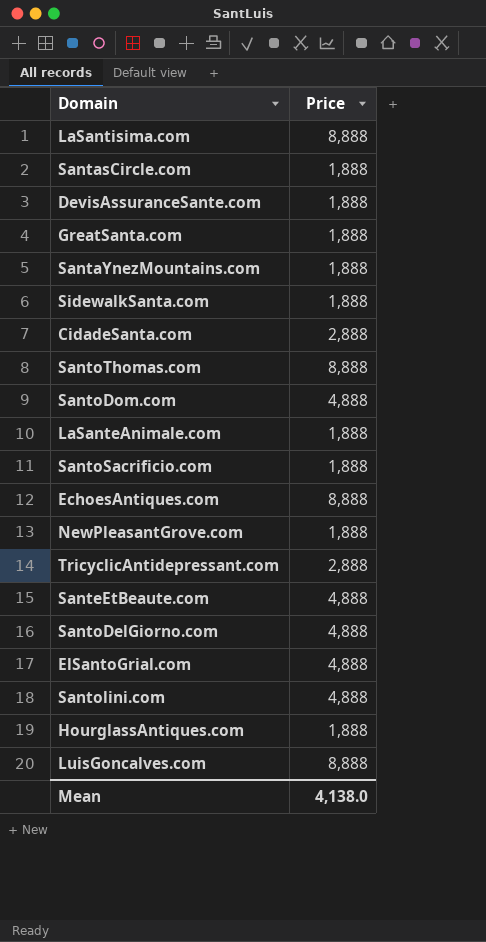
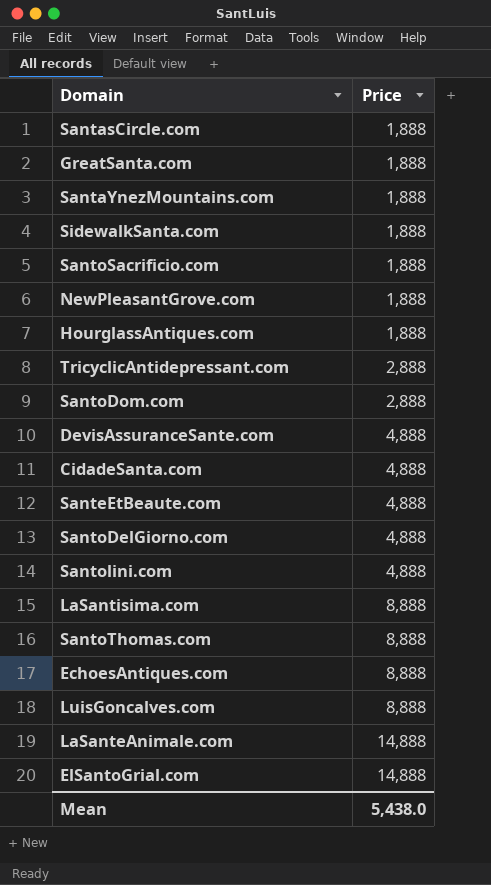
row order: none -> Price ascending
SantoDom.com | Price: 4,888 -> 2,888
DevisAssuranceSante.com | Price: 1,888 -> 4,888
CidadeSanta.com | Price: 2,888 -> 4,888
LaSanteAnimale.com | Price: 1,888 -> 14,888
ElSantoGrial.com | Price: 4,888 -> 14,888
Mean | Price: 4,138.0 -> 5,438.0

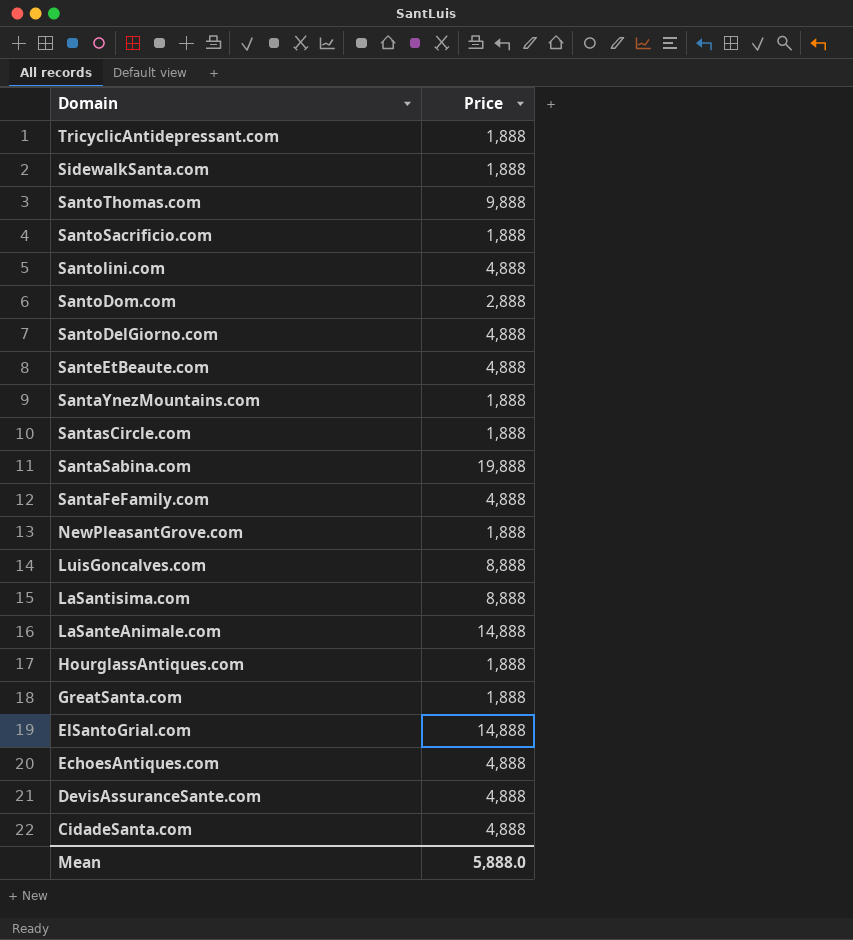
row order: Price ascending -> Domain descending
TricyclicAntidepressant.com | Price: 2,888 -> 1,888
SantoThomas.com | Price: 8,888 -> 9,888
row SantaSabina.com: none -> 19,888
row SantaFeFamily.com: none -> 4,888
EchoesAntiques.com | Price: 8,888 -> 4,888
Mean | Price: 5,438.0 -> 5,888.0

